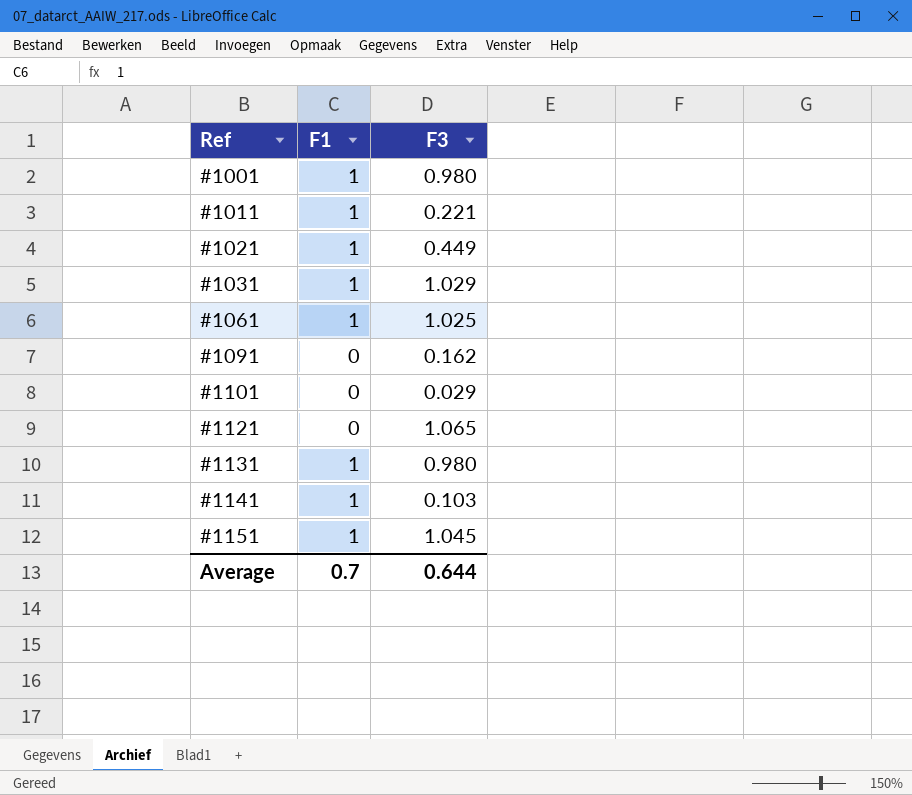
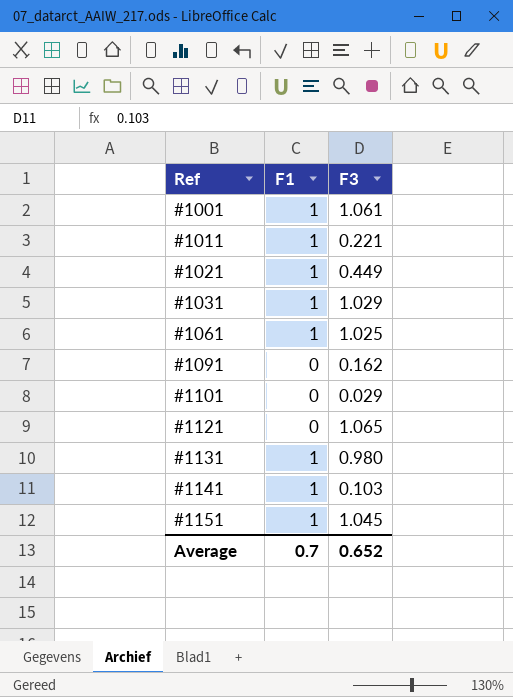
#1001 | F3: 0.980 -> 1.061
Average | F3: 0.644 -> 0.652

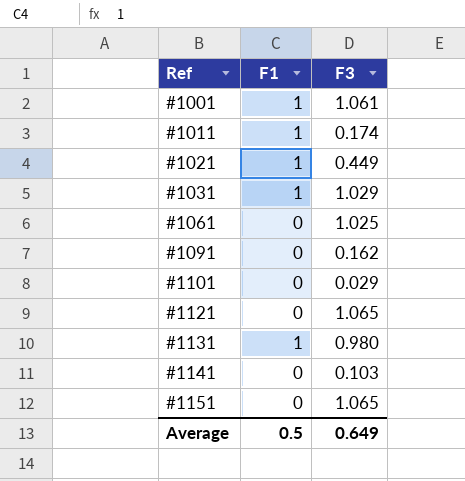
#1011 | F3: 0.221 -> 0.174
#1061 | F1: 1 -> 0
#1141 | F1: 1 -> 0
#1151 | F1: 1 -> 0
#1151 | F3: 1.045 -> 1.065
Average | F1: 0.7 -> 0.5
Average | F3: 0.652 -> 0.649

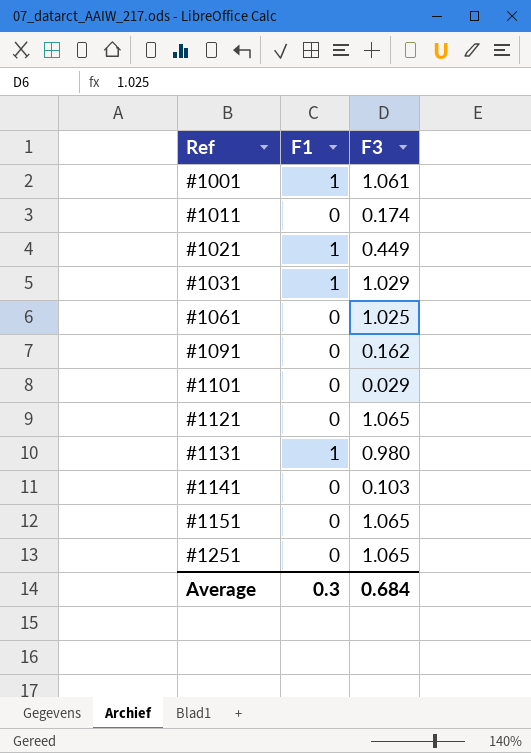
#1011 | F1: 1 -> 0
row #1251: none -> 0 | 1.065
Average | F1: 0.5 -> 0.3
Average | F3: 0.649 -> 0.684

